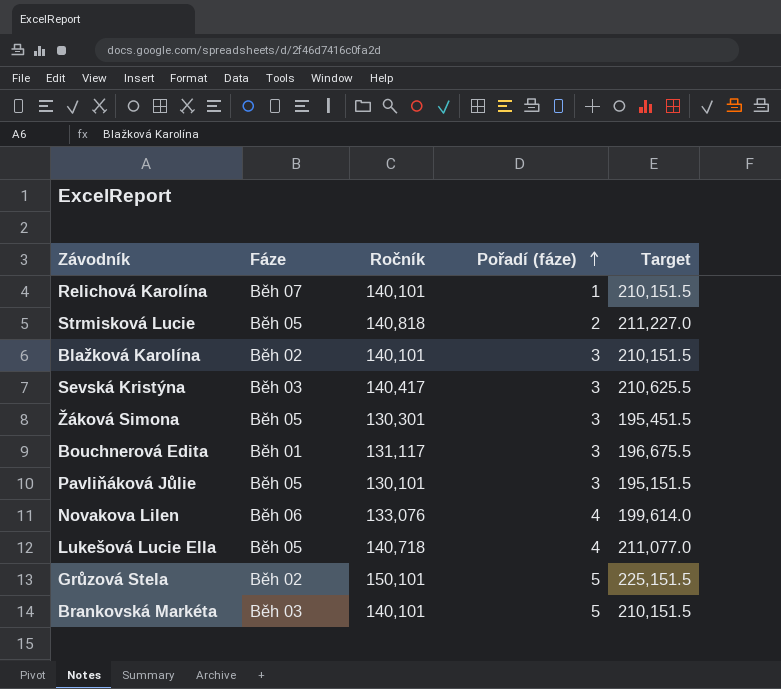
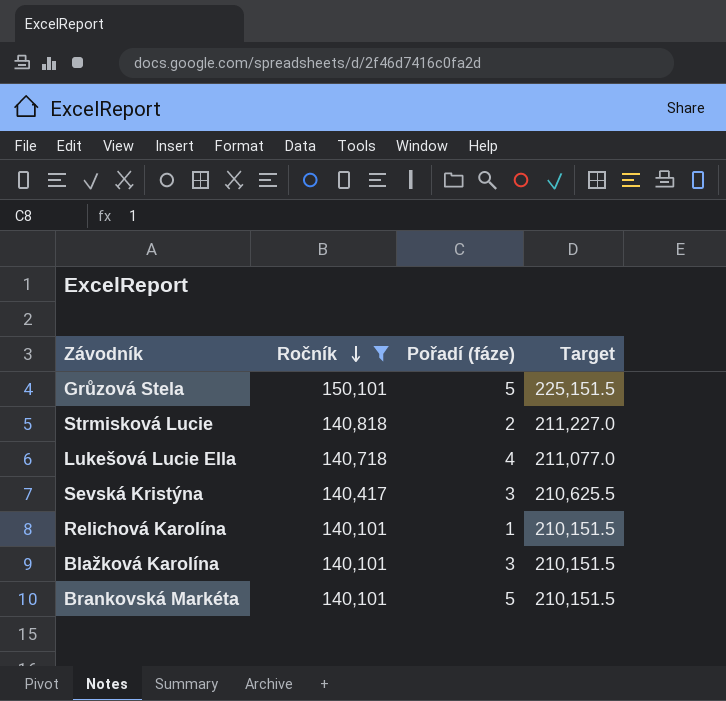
filter: none -> Ročník >= 140,101
row order: Pořadí (fáze) ascending -> Ročník descending
column Fáze | position: 2 -> none

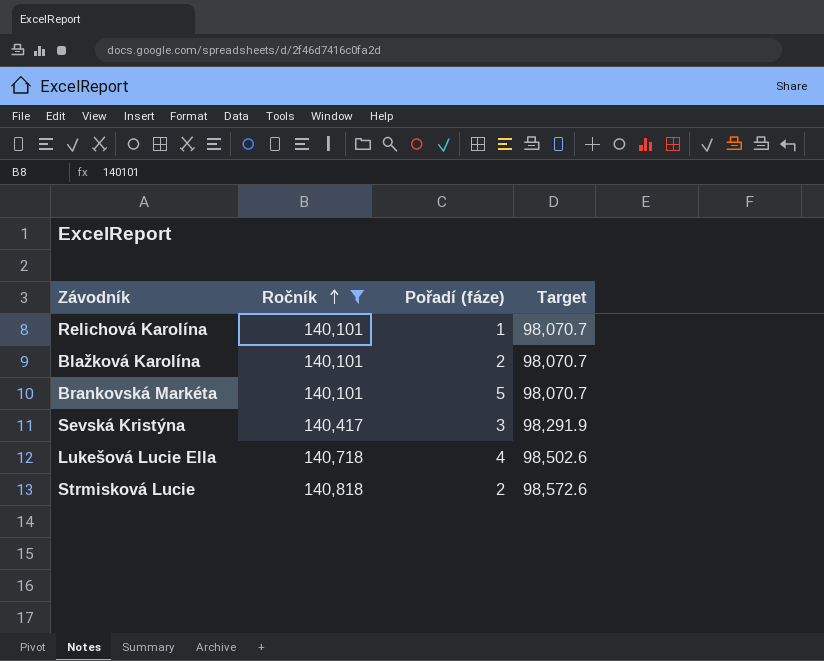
row order: Ročník descending -> Ročník ascending
column Target | formula: [Ročník] * 1.5 -> [Ročník] * 0.7
row Grůzová Stela: 150,101 | 5 | 225,151.5 -> none
Blažková Karolína | Pořadí (fáze): 3 -> 2

